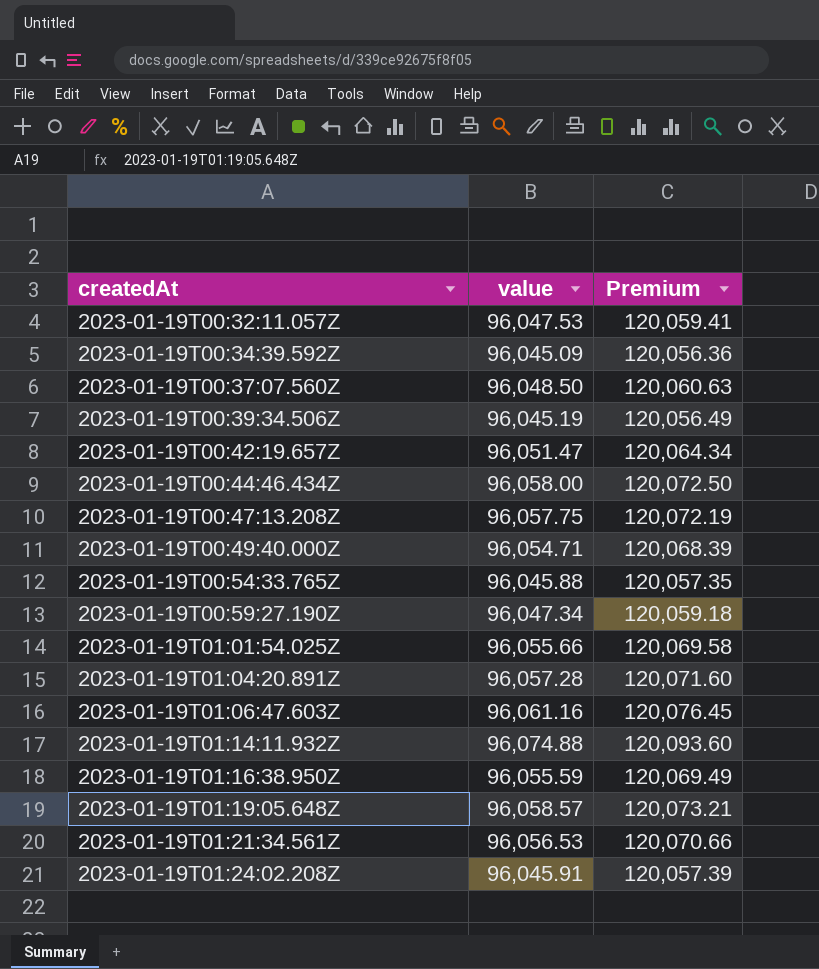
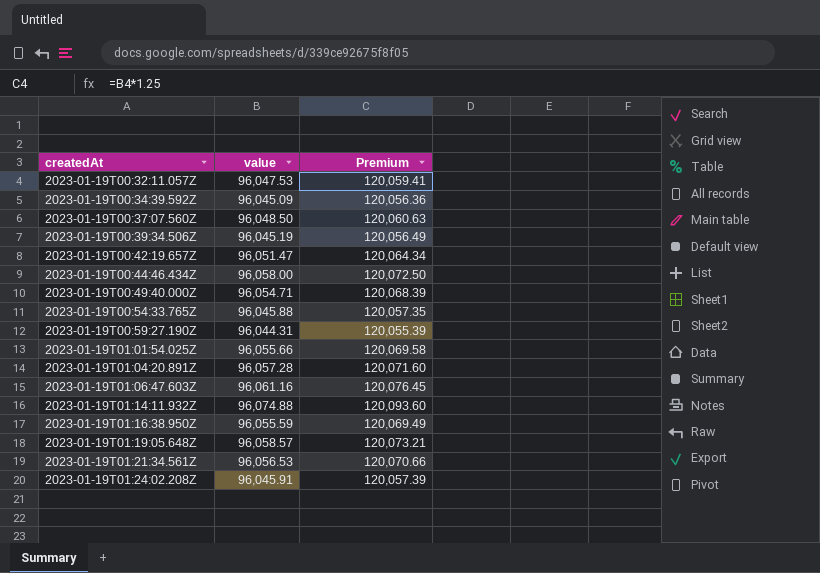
row 2023-01-19T00:47:13.208Z: 96,057.75 | 120,072.19 -> none
2023-01-19T00:59:27.190Z | value: 96,047.34 -> 96,044.31
2023-01-19T00:59:27.190Z | Premium: 120,059.18 -> 120,055.39

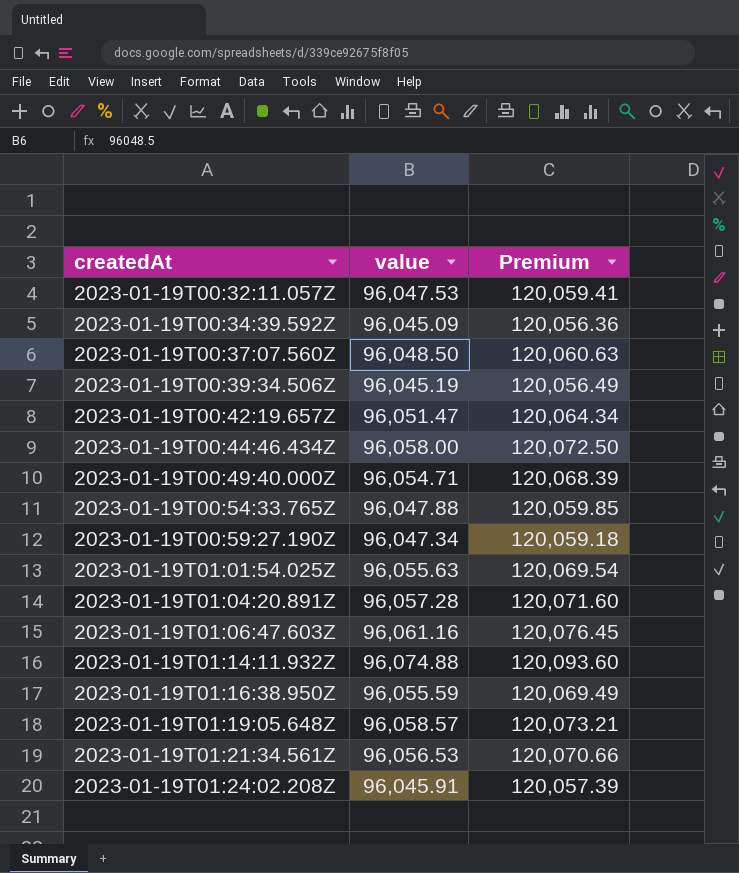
2023-01-19T00:54:33.765Z | value: 96,045.88 -> 96,047.88
2023-01-19T00:54:33.765Z | Premium: 120,057.35 -> 120,059.85
2023-01-19T00:59:27.190Z | value: 96,044.31 -> 96,047.34
2023-01-19T00:59:27.190Z | Premium: 120,055.39 -> 120,059.18
2023-01-19T01:01:54.025Z | value: 96,055.66 -> 96,055.63
2023-01-19T01:01:54.025Z | Premium: 120,069.58 -> 120,069.54

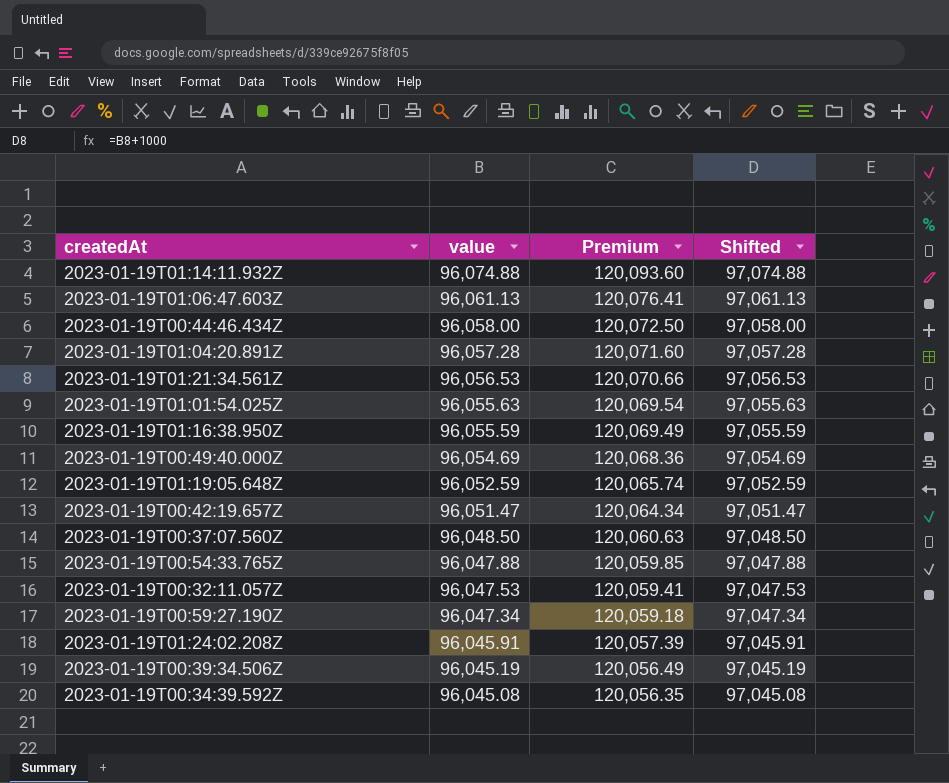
row order: createdAt ascending -> value descending
column Shifted | formula: none -> [value] + 1000
2023-01-19T01:06:47.603Z | value: 96,061.16 -> 96,061.13
2023-01-19T01:06:47.603Z | Premium: 120,076.45 -> 120,076.41
2023-01-19T00:49:40.000Z | value: 96,054.71 -> 96,054.69
2023-01-19T00:49:40.000Z | Premium: 120,068.39 -> 120,068.36
2023-01-19T01:19:05.648Z | value: 96,058.57 -> 96,052.59
2023-01-19T01:19:05.648Z | Premium: 120,073.21 -> 120,065.74
2023-01-19T00:34:39.592Z | value: 96,045.09 -> 96,045.08
2023-01-19T00:34:39.592Z | Premium: 120,056.36 -> 120,056.35

